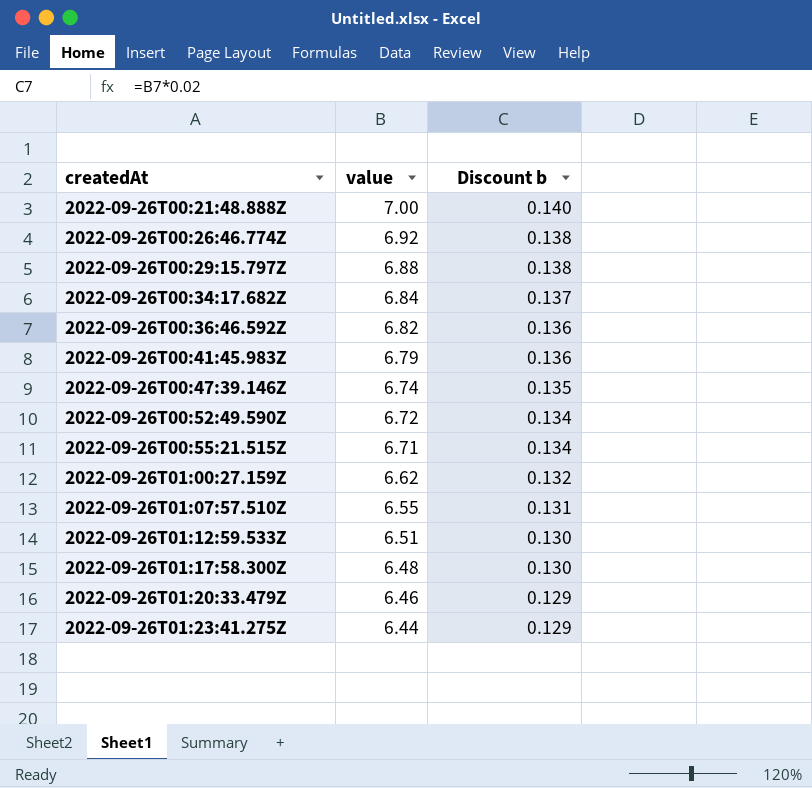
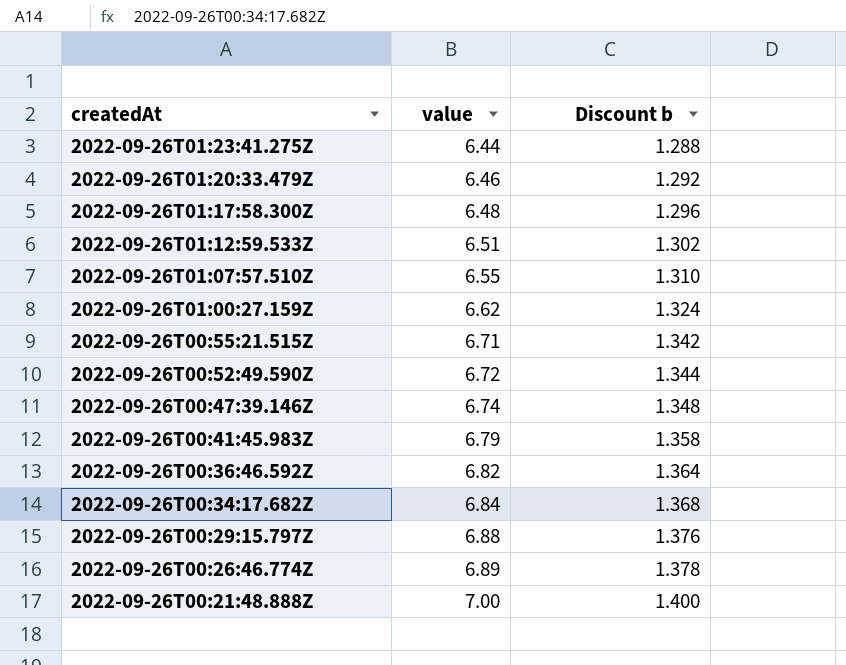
row order: createdAt ascending -> createdAt descending
column Discount b | formula: [value] * 0.02 -> [value] * 0.2
2022-09-26T00:26:46.774Z | value: 6.92 -> 6.89

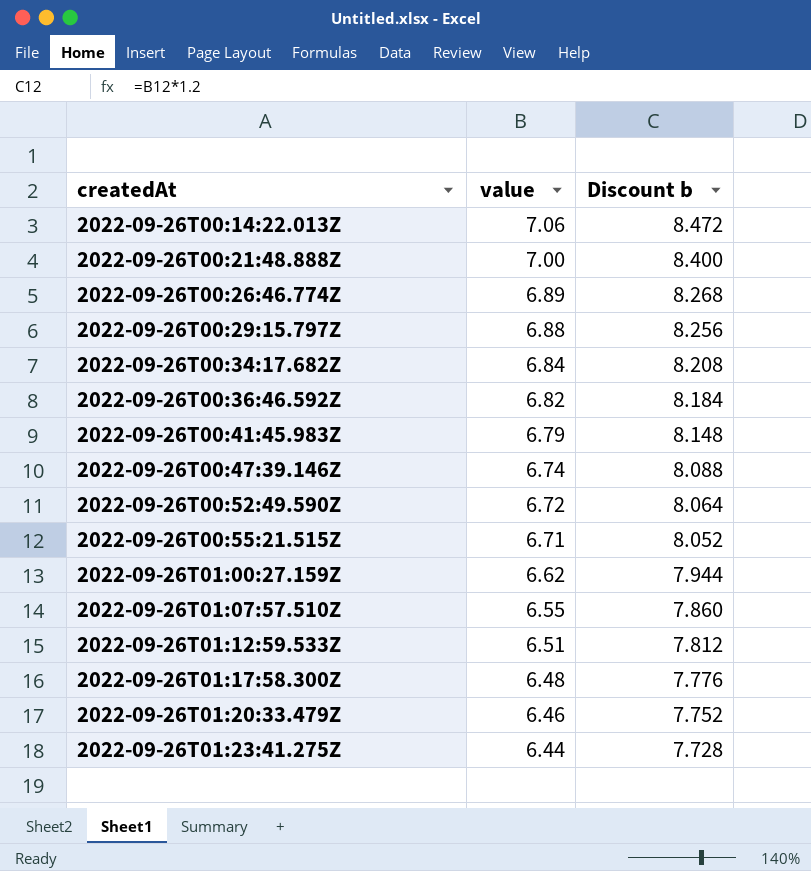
row order: createdAt descending -> createdAt ascending
column Discount b | formula: [value] * 0.2 -> [value] * 1.2
row 2022-09-26T00:14:22.013Z: none -> 7.06 | 8.472

